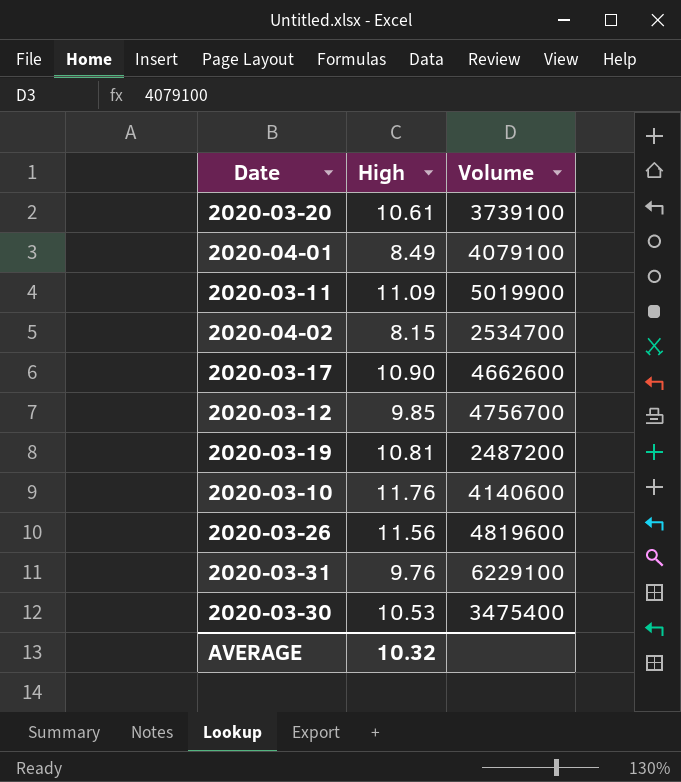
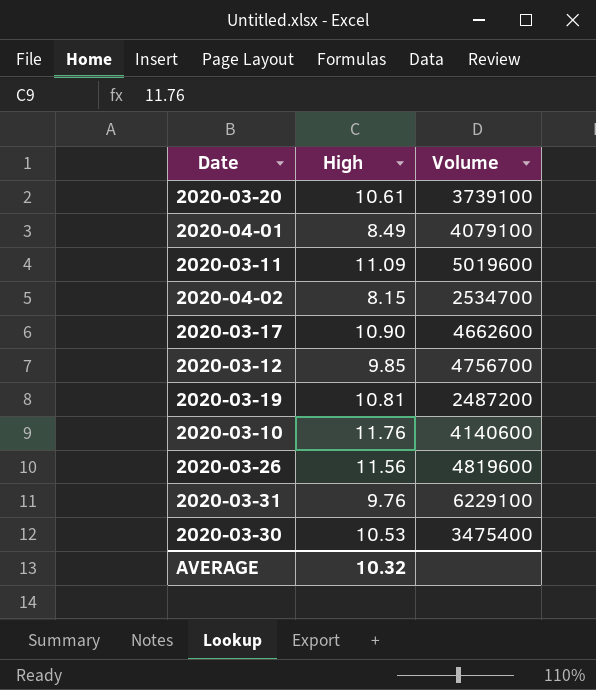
2020-03-11 | Volume: 5019900 -> 5019600

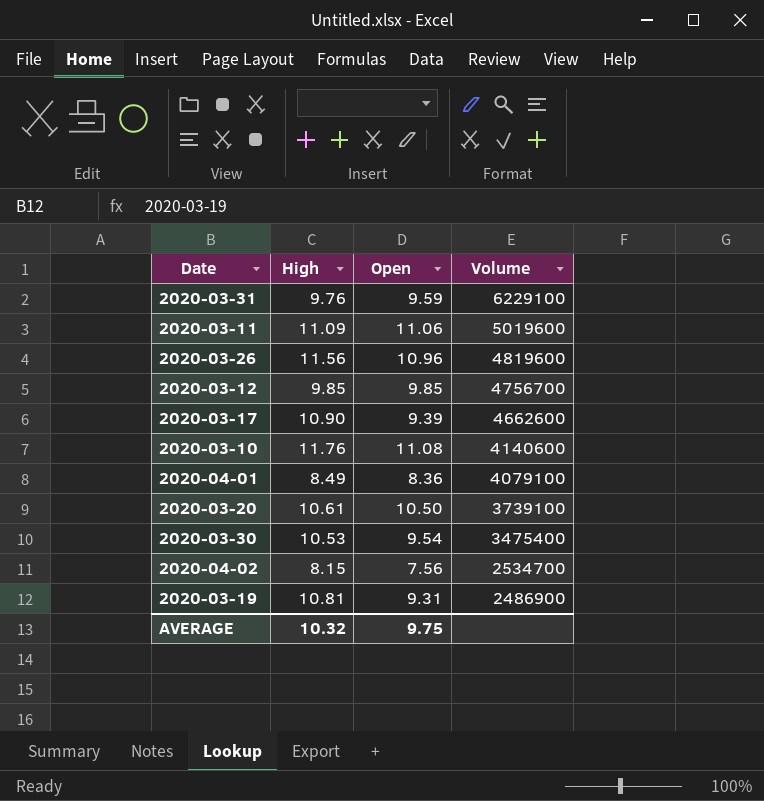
row order: none -> Volume descending
column Open | position: none -> 3
2020-03-19 | Volume: 2487200 -> 2486900

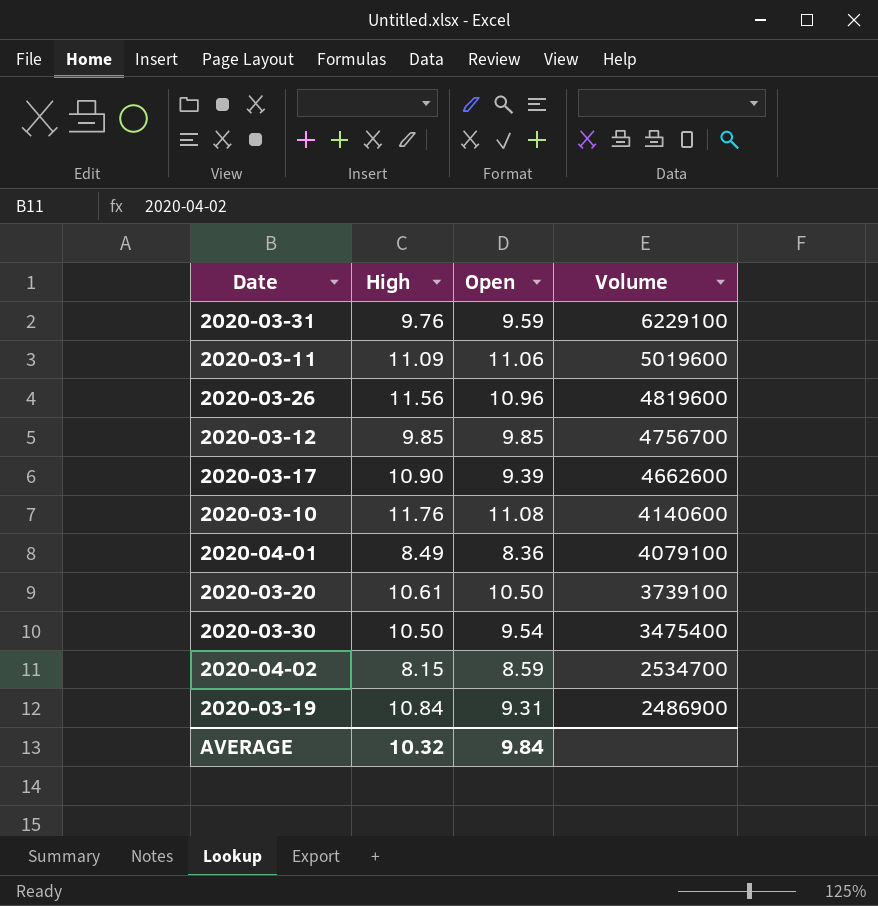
2020-03-30 | High: 10.53 -> 10.50
2020-04-02 | Open: 7.56 -> 8.59
2020-03-19 | High: 10.81 -> 10.84
AVERAGE | Open: 9.75 -> 9.84

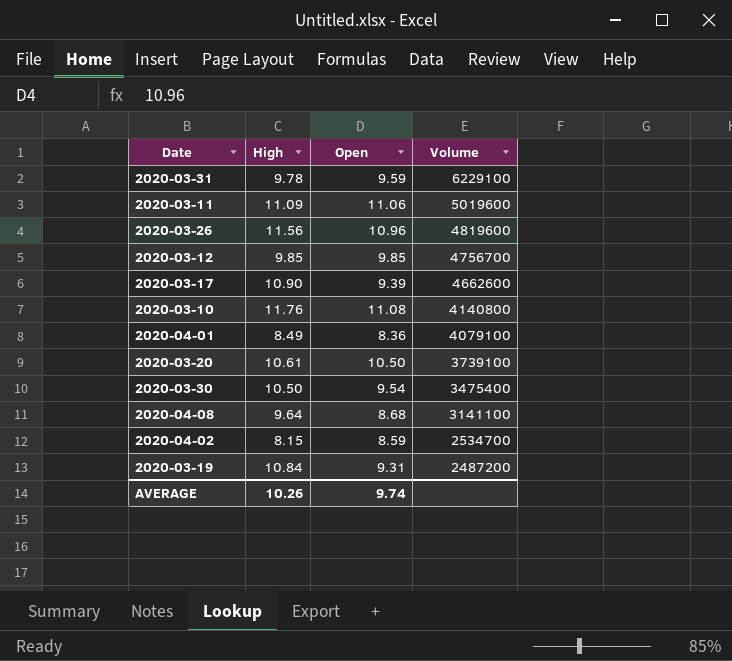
2020-03-31 | High: 9.76 -> 9.78
2020-03-10 | Volume: 4140600 -> 4140800
row 2020-04-08: none -> 9.64 | 8.68 | 3141100
2020-03-19 | Volume: 2486900 -> 2487200
AVERAGE | High: 10.32 -> 10.26
AVERAGE | Open: 9.84 -> 9.74

